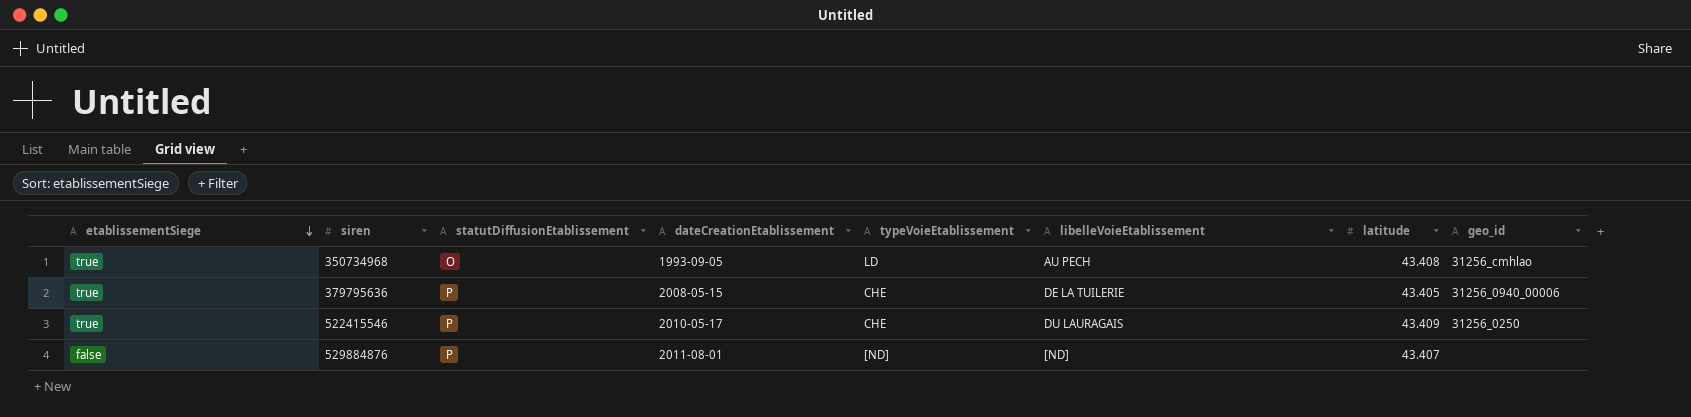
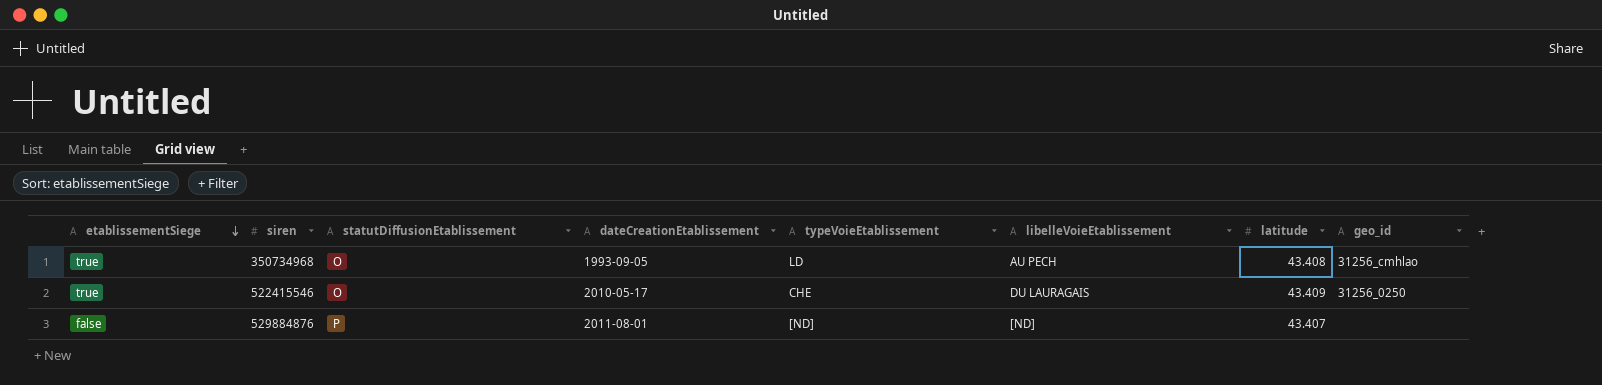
row 379795636: true | P | 2008-05-15 | CHE | DE LA TUILERIE | 43.405 | 31256_0940_00006 -> none
522415546 | statutDiffusionEtablissement: P -> O

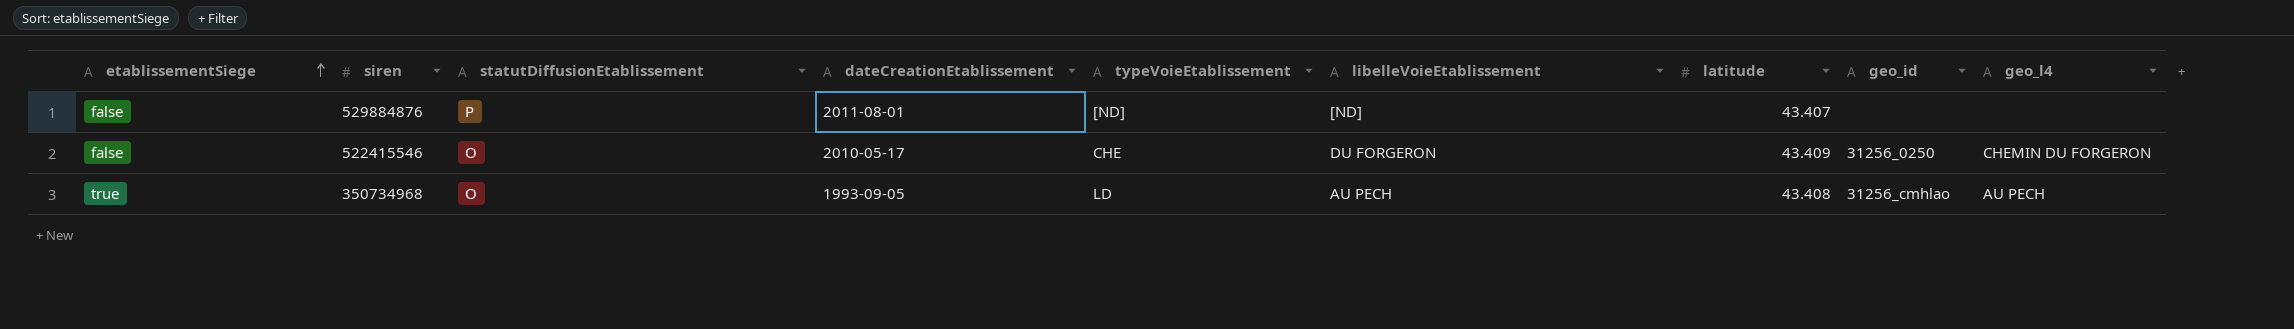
row order: etablissementSiege descending -> etablissementSiege ascending
column geo_l4 | position: none -> 9
522415546 | etablissementSiege: true -> false
522415546 | libelleVoieEtablissement: DU LAURAGAIS -> DU FORGERON

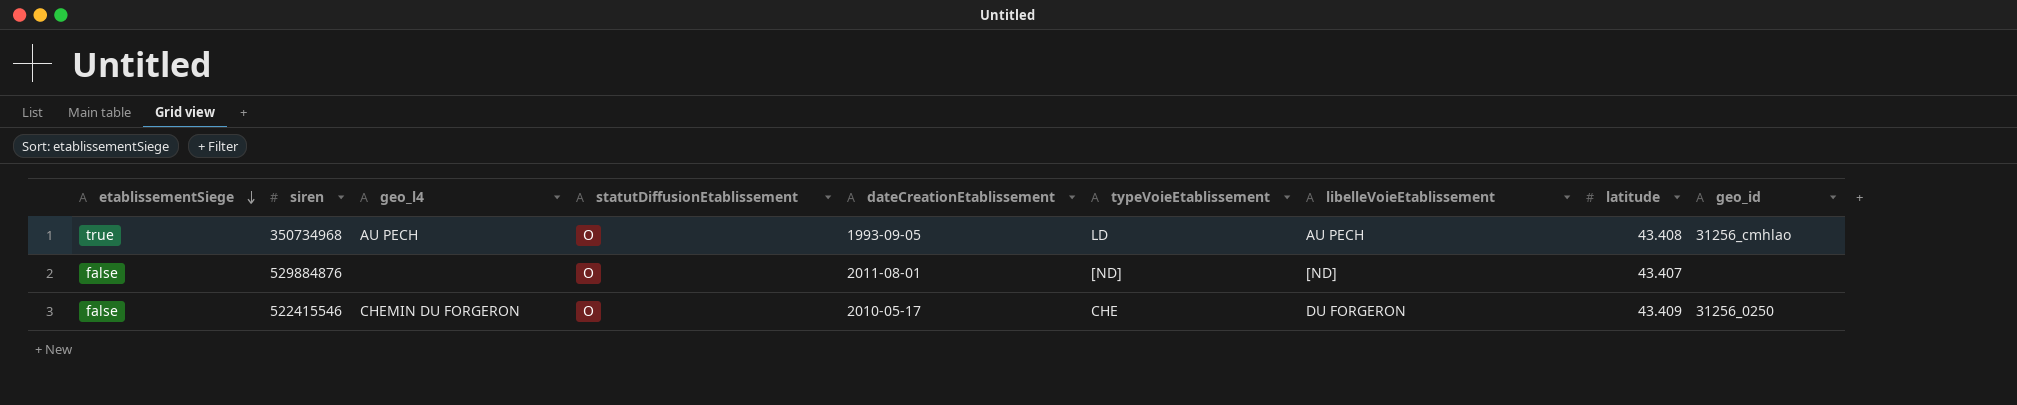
row order: etablissementSiege ascending -> etablissementSiege descending
column geo_l4 | position: 9 -> 3
529884876 | statutDiffusionEtablissement: P -> O

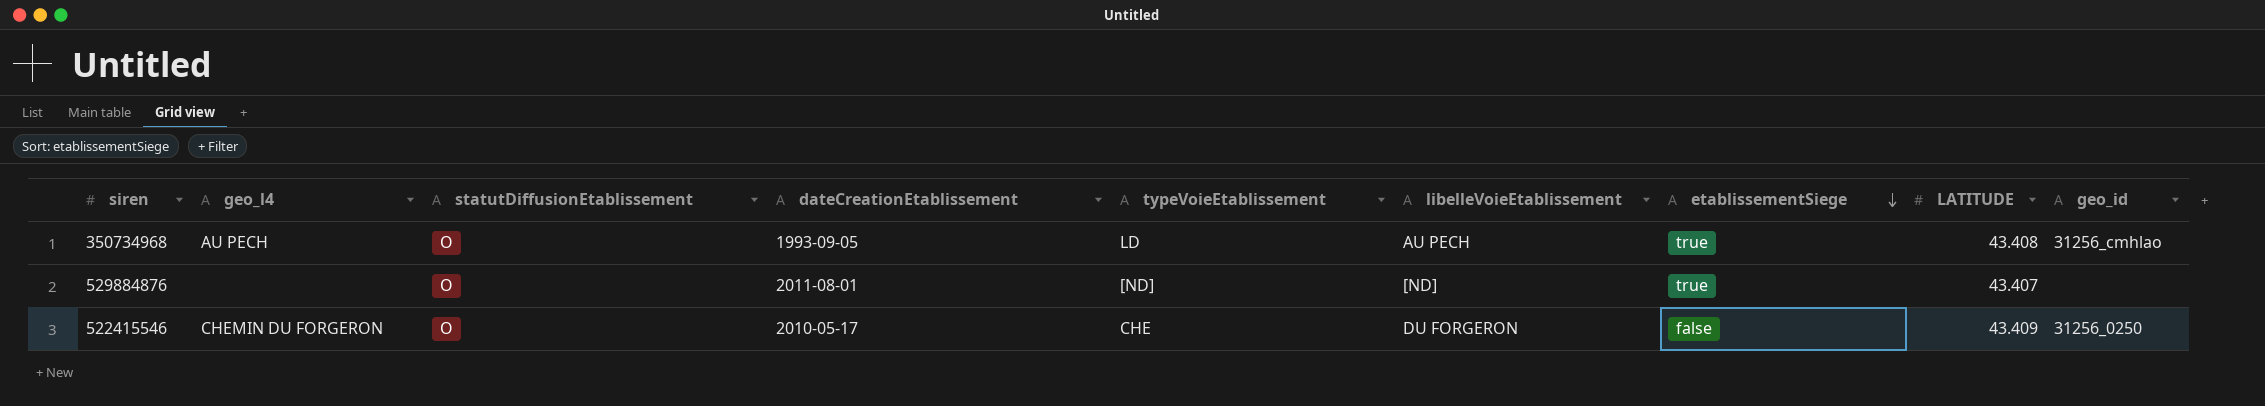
column etablissementSiege | position: 1 -> 7
column name: latitude -> LATITUDE
529884876 | etablissementSiege: false -> true

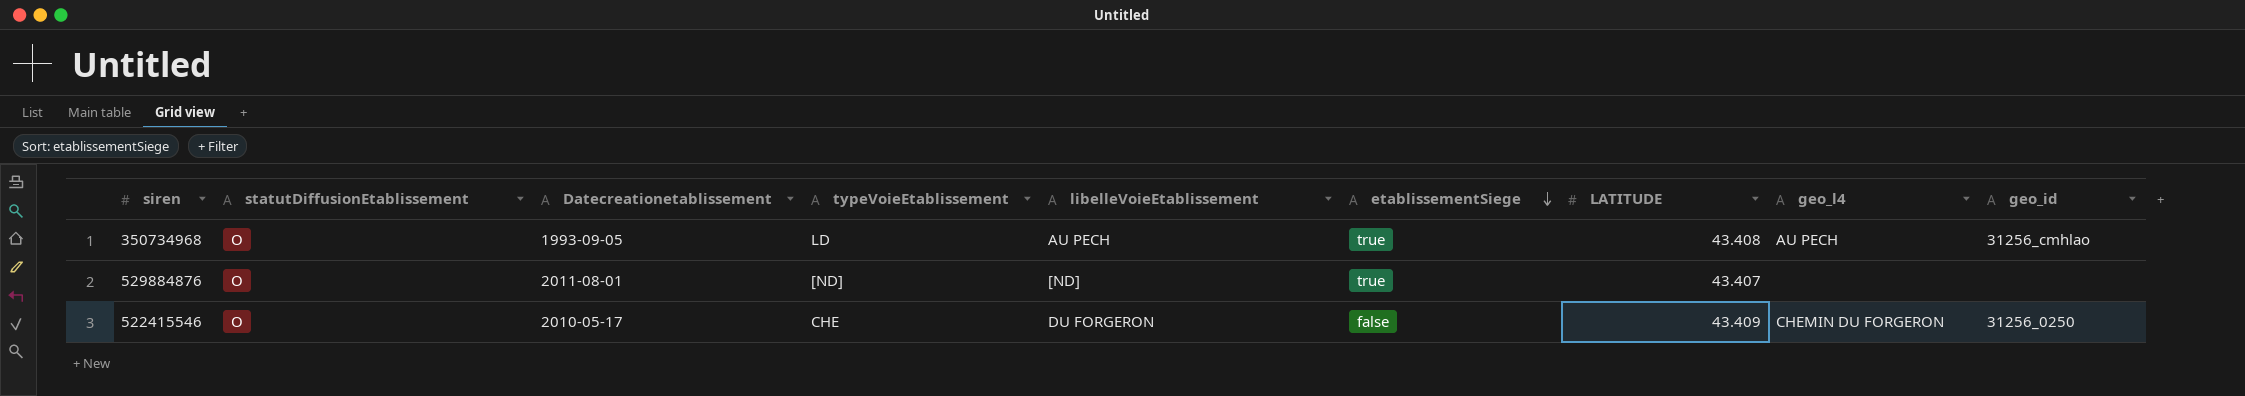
column name: dateCreationEtablissement -> Datecreationetablissement
column geo_l4 | position: 2 -> 8

